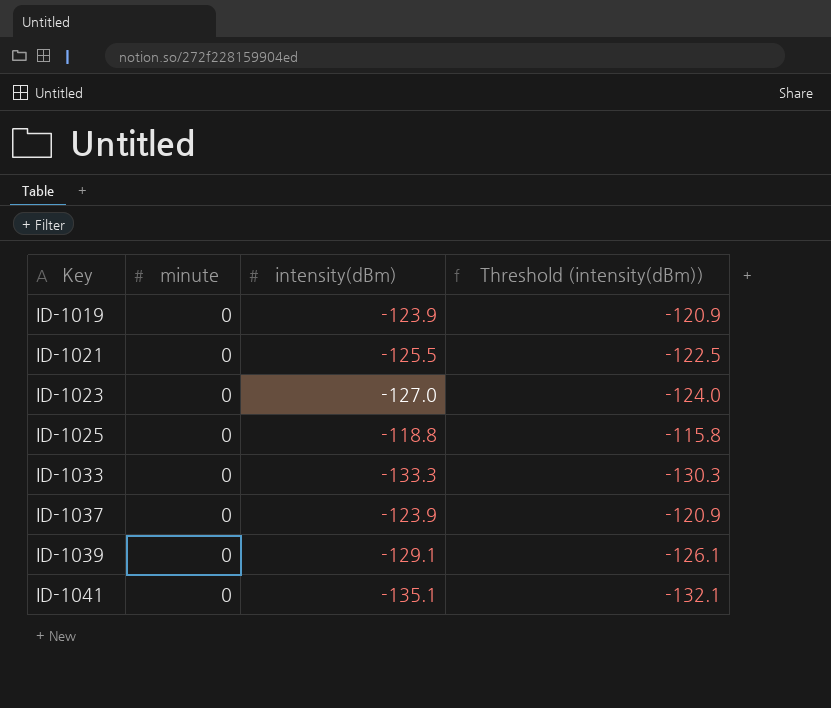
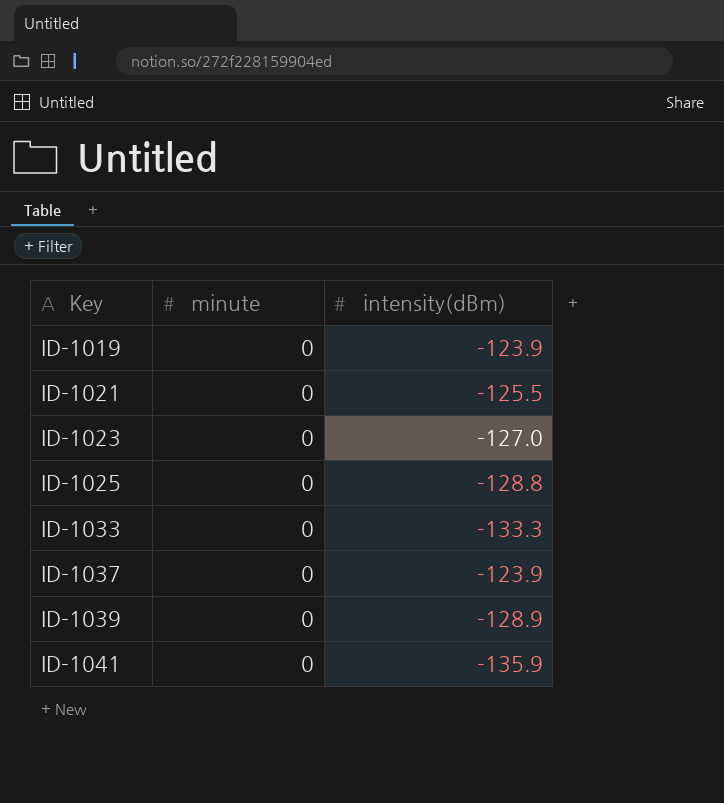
column Threshold (intensity(dBm)) | formula: [intensity(dBm)] + 3 -> none
ID-1025 | intensity(dBm): -118.8 -> -128.8
ID-1039 | intensity(dBm): -129.1 -> -128.9
ID-1041 | intensity(dBm): -135.1 -> -135.9

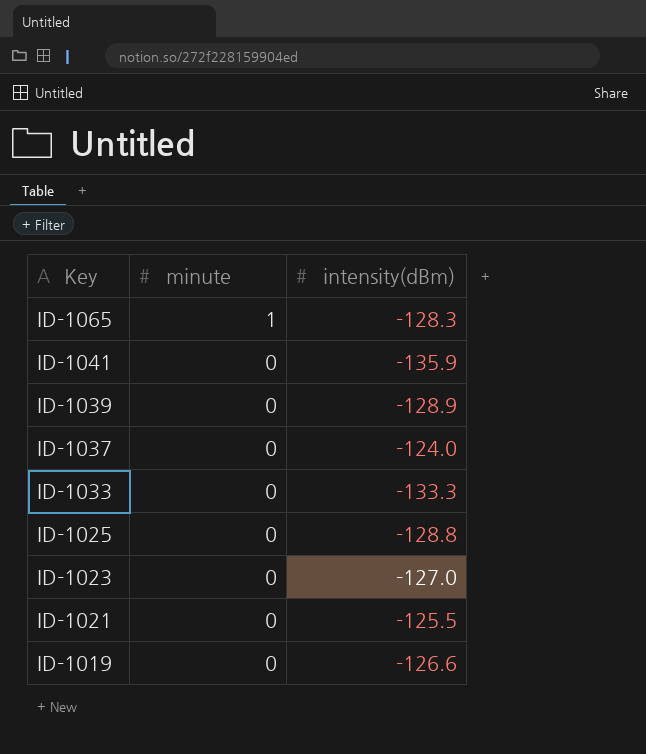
row order: Key ascending -> Key descending
row ID-1065: none -> 1 | -128.3
ID-1037 | intensity(dBm): -123.9 -> -124.0
ID-1019 | intensity(dBm): -123.9 -> -126.6

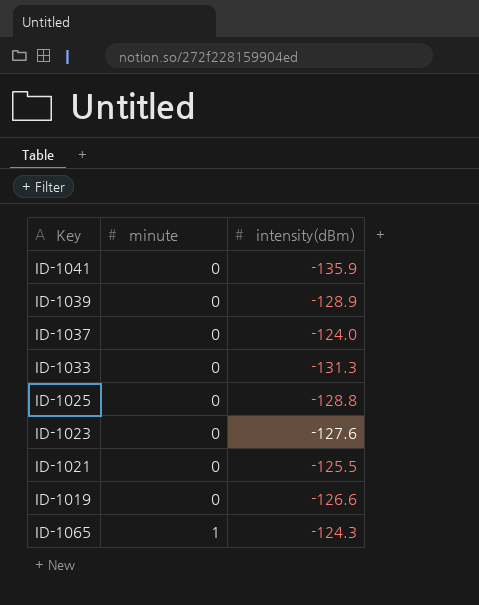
row order: Key descending -> minute ascending
ID-1033 | intensity(dBm): -133.3 -> -131.3
ID-1023 | intensity(dBm): -127.0 -> -127.6
ID-1065 | intensity(dBm): -128.3 -> -124.3

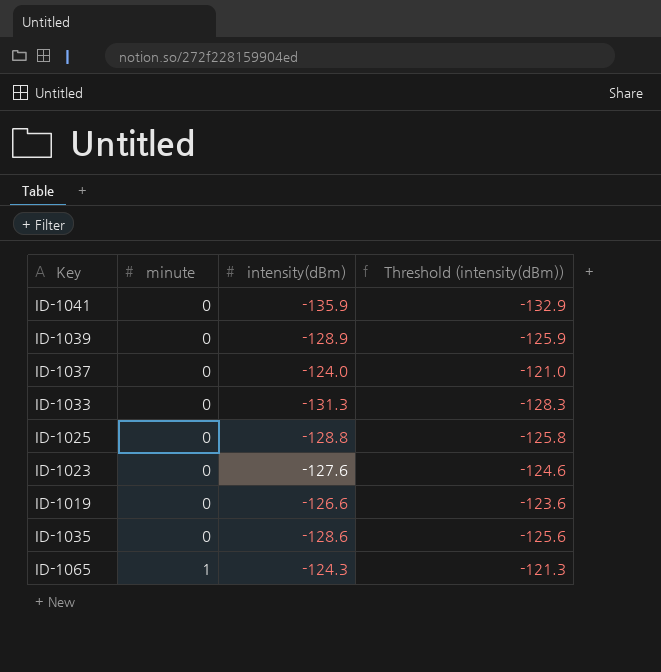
column Threshold (intensity(dBm)) | formula: none -> [intensity(dBm)] + 3
row ID-1021: 0 | -125.5 -> none
row ID-1035: none -> 0 | -128.6 | -125.6

